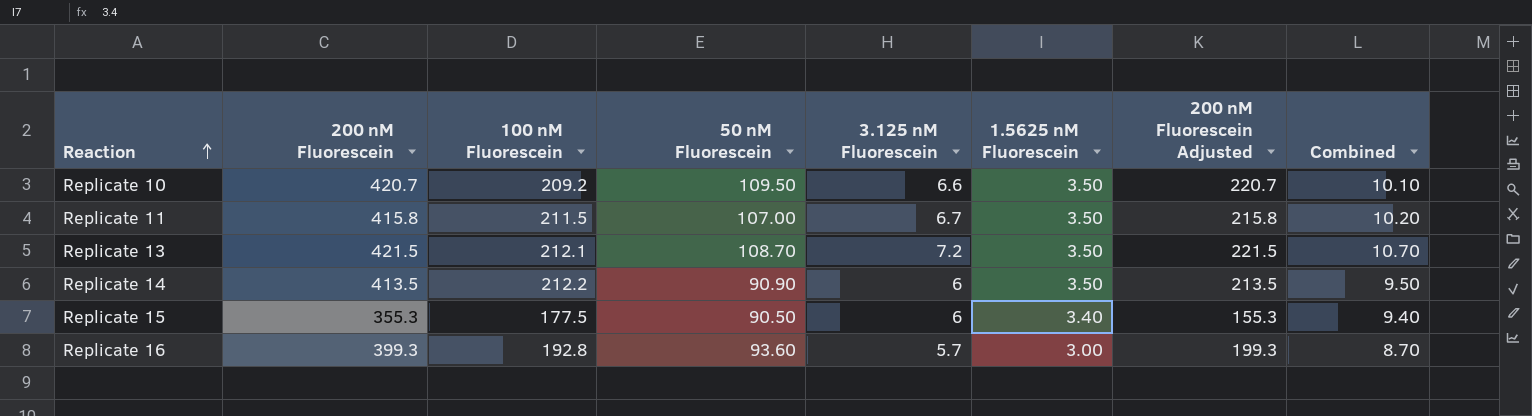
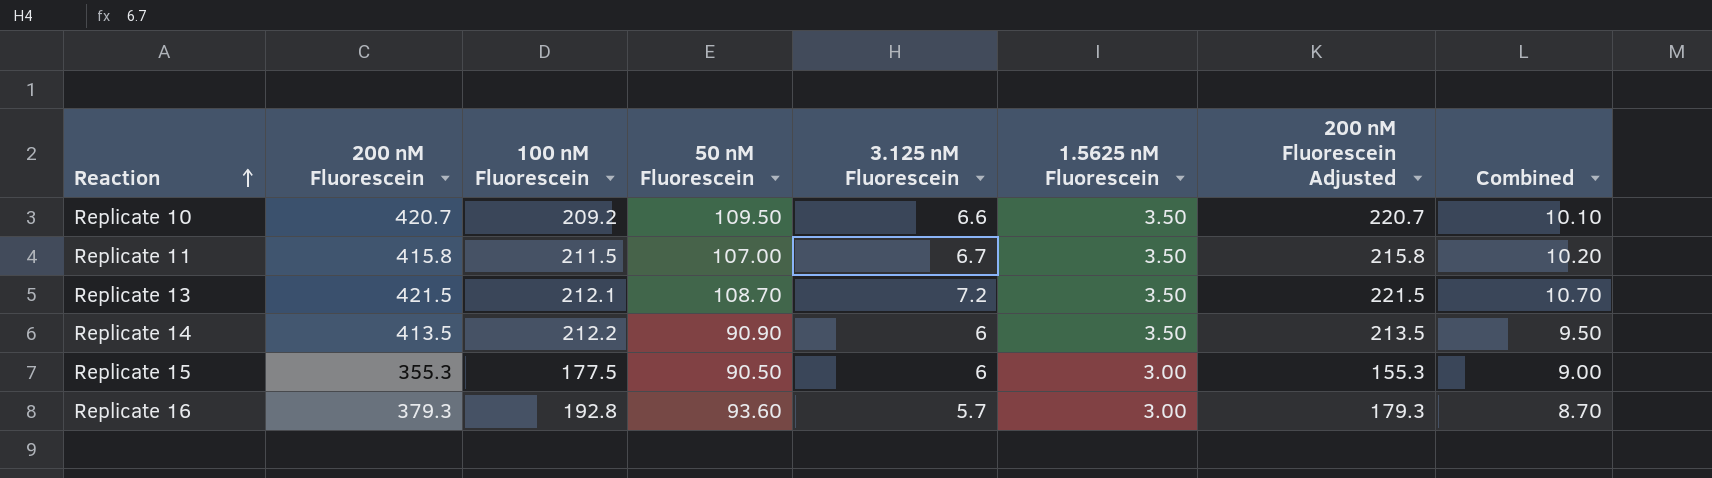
Replicate 15 | 1.5625 nM Fluorescein: 3.40 -> 3.00
Replicate 15 | Combined: 9.40 -> 9.00
Replicate 16 | 200 nM Fluorescein: 399.3 -> 379.3
Replicate 16 | 200 nM Fluorescein Adjusted: 199.3 -> 179.3

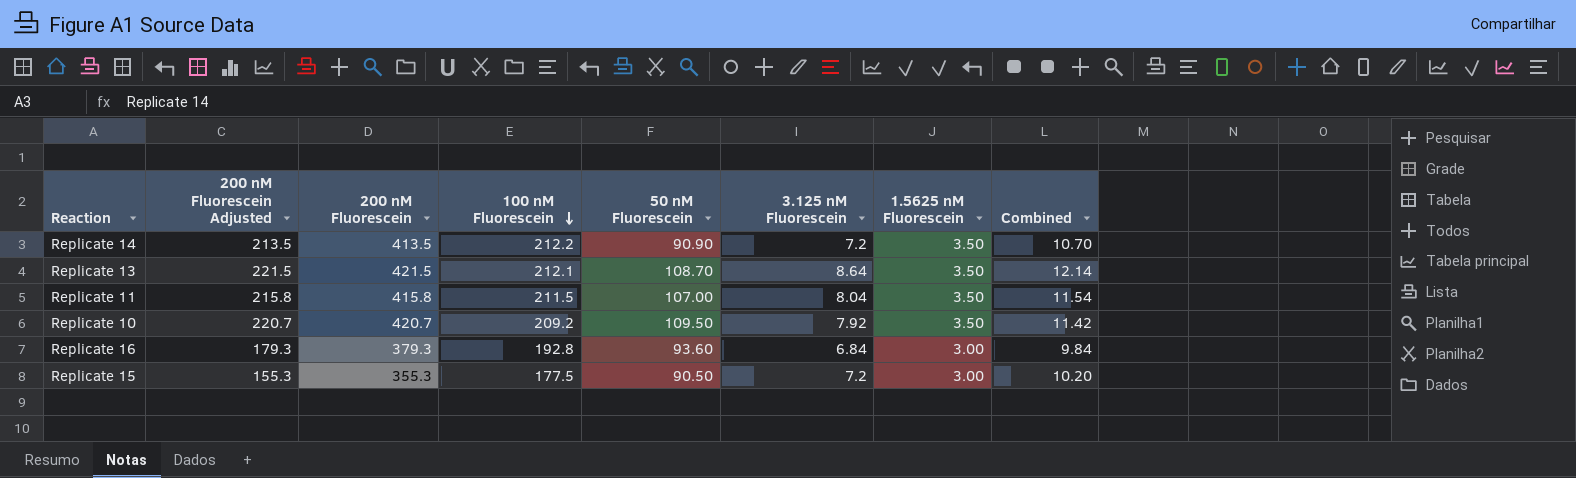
row order: Reaction ascending -> 100 nM Fluorescein descending
column 200 nM Fluorescein Adjusted | position: 7 -> 2
Replicate 14 | 3.125 nM Fluorescein: 6 -> 7.2
Replicate 14 | Combined: 9.50 -> 10.70
Replicate 13 | 3.125 nM Fluorescein: 7.2 -> 8.64
Replicate 13 | Combined: 10.70 -> 12.14
Replicate 11 | 3.125 nM Fluorescein: 6.7 -> 8.04
Replicate 11 | Combined: 10.20 -> 11.54
Replicate 10 | 3.125 nM Fluorescein: 6.6 -> 7.92
Replicate 10 | Combined: 10.10 -> 11.42
Replicate 16 | 3.125 nM Fluorescein: 5.7 -> 6.84
Replicate 16 | Combined: 8.70 -> 9.84
Replicate 15 | 3.125 nM Fluorescein: 6 -> 7.2
Replicate 15 | Combined: 9.00 -> 10.20

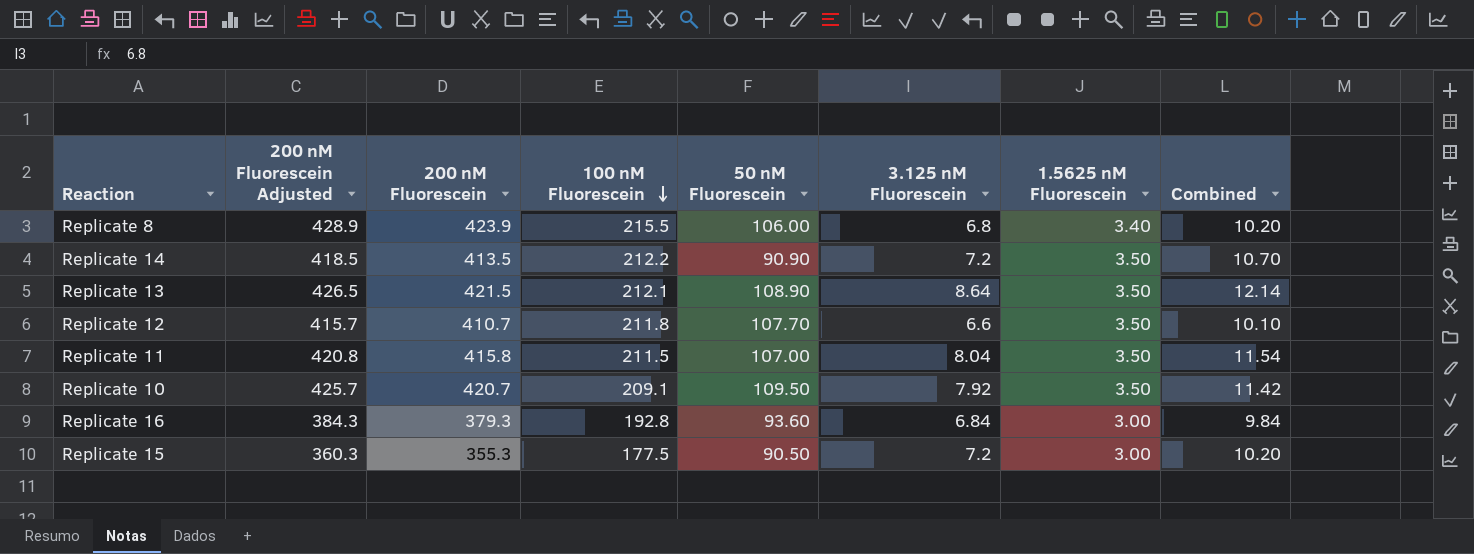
column 200 nM Fluorescein Adjusted | formula: [200 nM Fluorescein] - 200 -> [200 nM Fluorescein] + 5
row Replicate 8: none -> 428.9 | 423.9 | 215.5 | 106.00 | 6.8 | 3.40 | 10.20
Replicate 13 | 50 nM Fluorescein: 108.70 -> 108.90
row Replicate 12: none -> 415.7 | 410.7 | 211.8 | 107.70 | 6.6 | 3.50 | 10.10
Replicate 10 | 100 nM Fluorescein: 209.2 -> 209.1

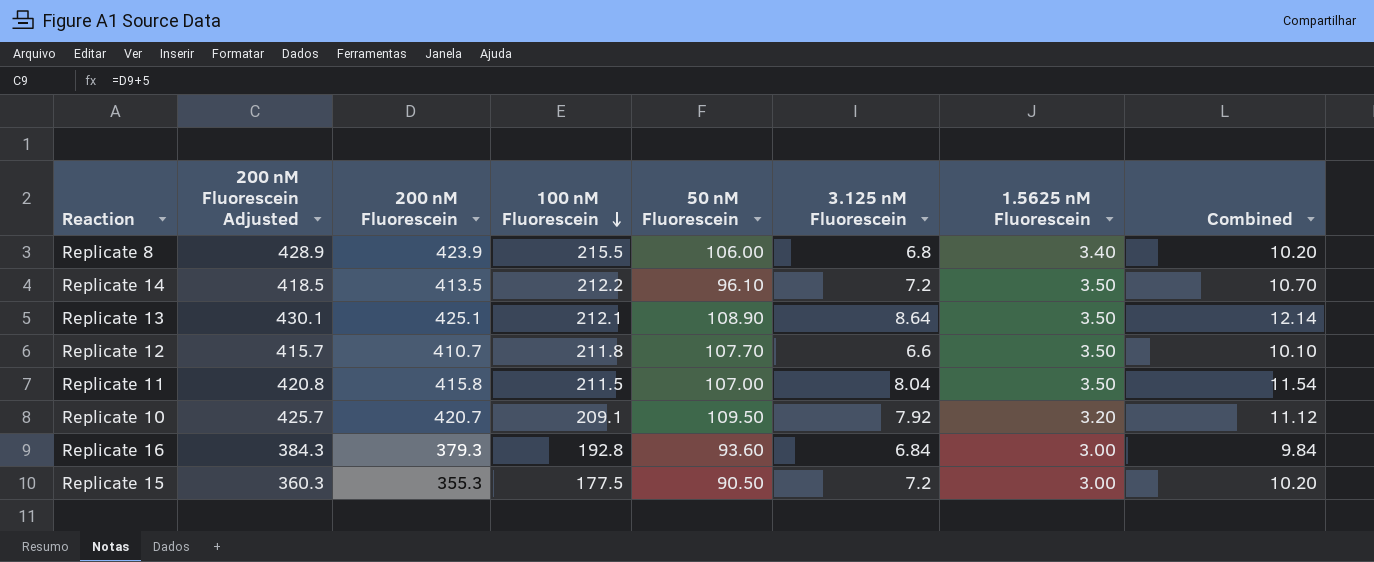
Replicate 14 | 50 nM Fluorescein: 90.90 -> 96.10
Replicate 13 | 200 nM Fluorescein Adjusted: 426.5 -> 430.1
Replicate 13 | 200 nM Fluorescein: 421.5 -> 425.1
Replicate 10 | 1.5625 nM Fluorescein: 3.50 -> 3.20
Replicate 10 | Combined: 11.42 -> 11.12

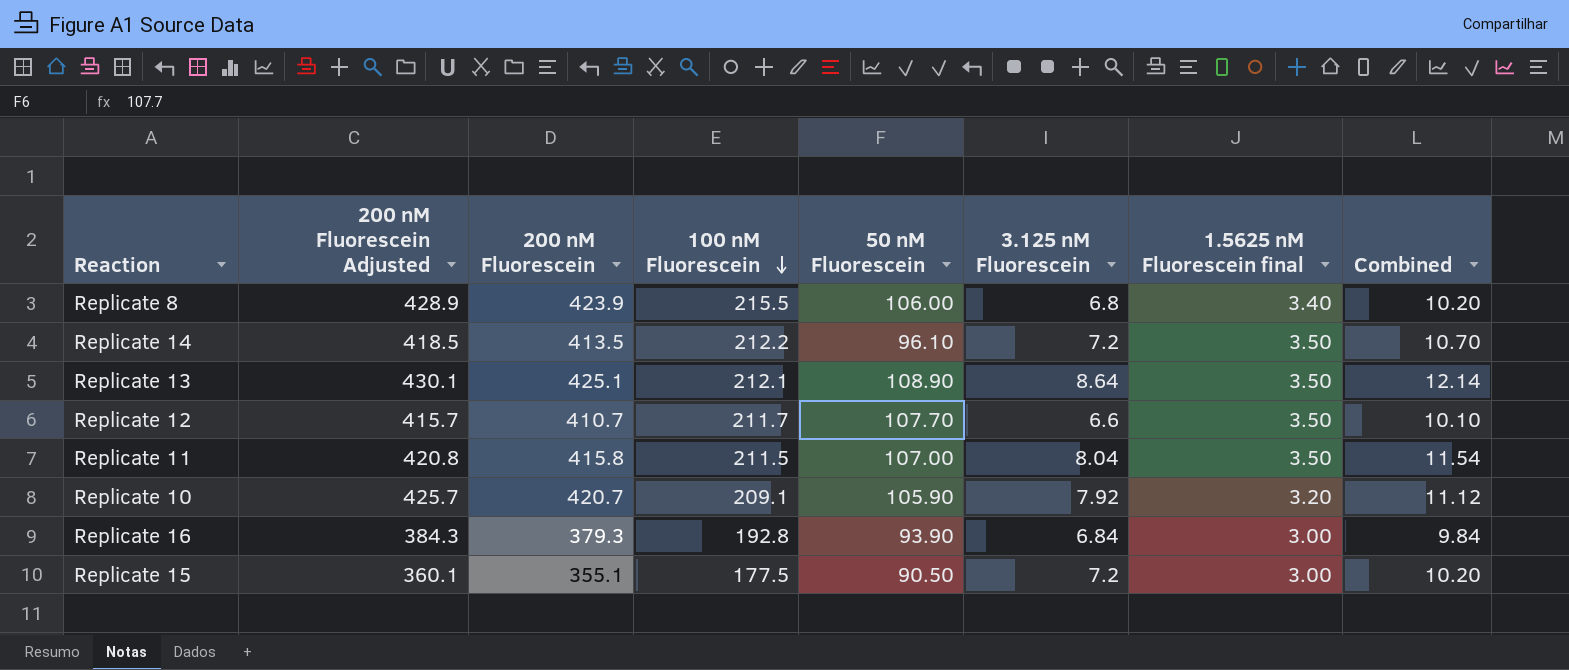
column name: 1.5625 nM Fluorescein -> 1.5625 nM Fluorescein final
Replicate 12 | 100 nM Fluorescein: 211.8 -> 211.7
Replicate 10 | 50 nM Fluorescein: 109.50 -> 105.90
Replicate 16 | 50 nM Fluorescein: 93.60 -> 93.90
Replicate 15 | 200 nM Fluorescein Adjusted: 360.3 -> 360.1
Replicate 15 | 200 nM Fluorescein: 355.3 -> 355.1

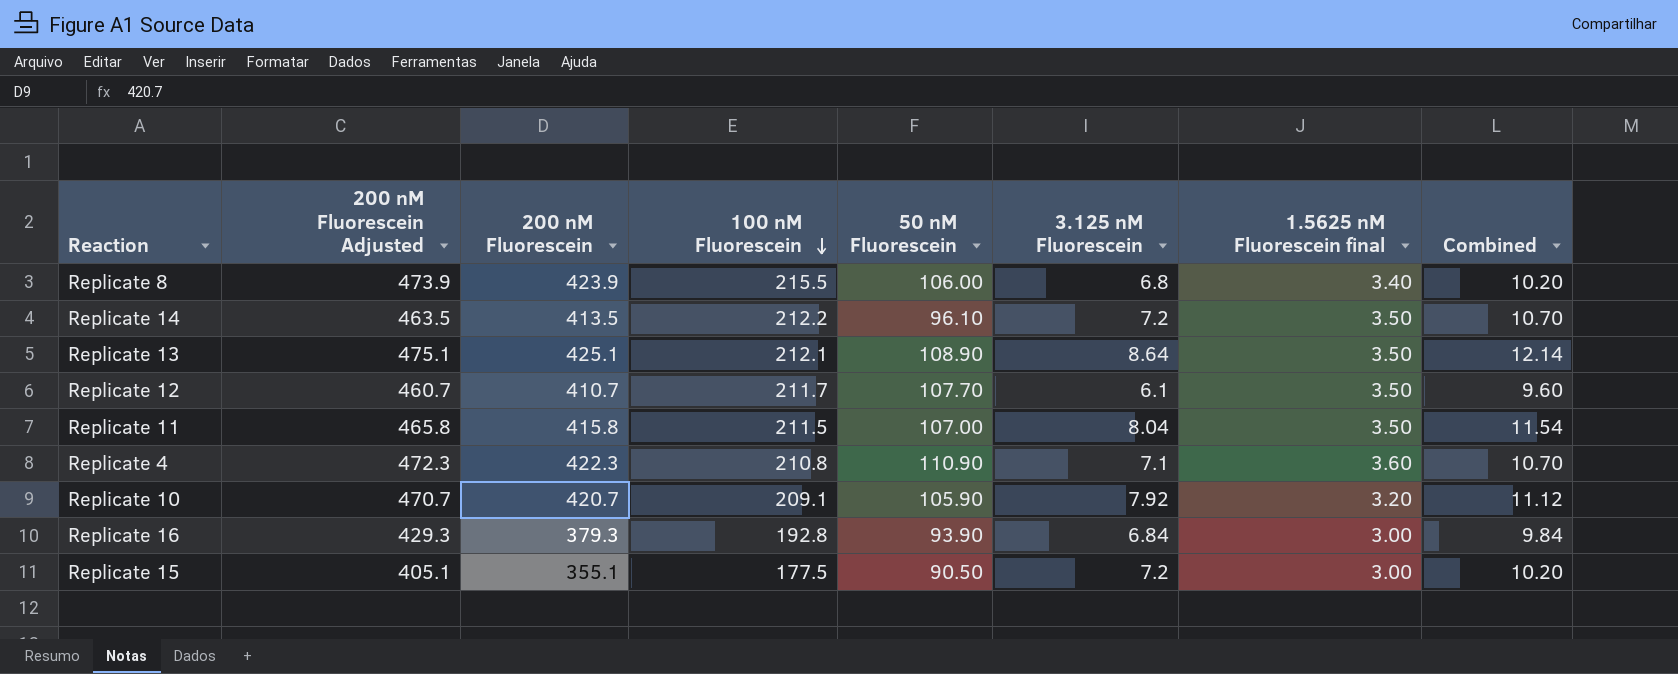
column 200 nM Fluorescein Adjusted | formula: [200 nM Fluorescein] + 5 -> [200 nM Fluorescein] + 50
Replicate 12 | 3.125 nM Fluorescein: 6.6 -> 6.1
Replicate 12 | Combined: 10.10 -> 9.60
row Replicate 4: none -> 472.3 | 422.3 | 210.8 | 110.90 | 7.1 | 3.60 | 10.70

